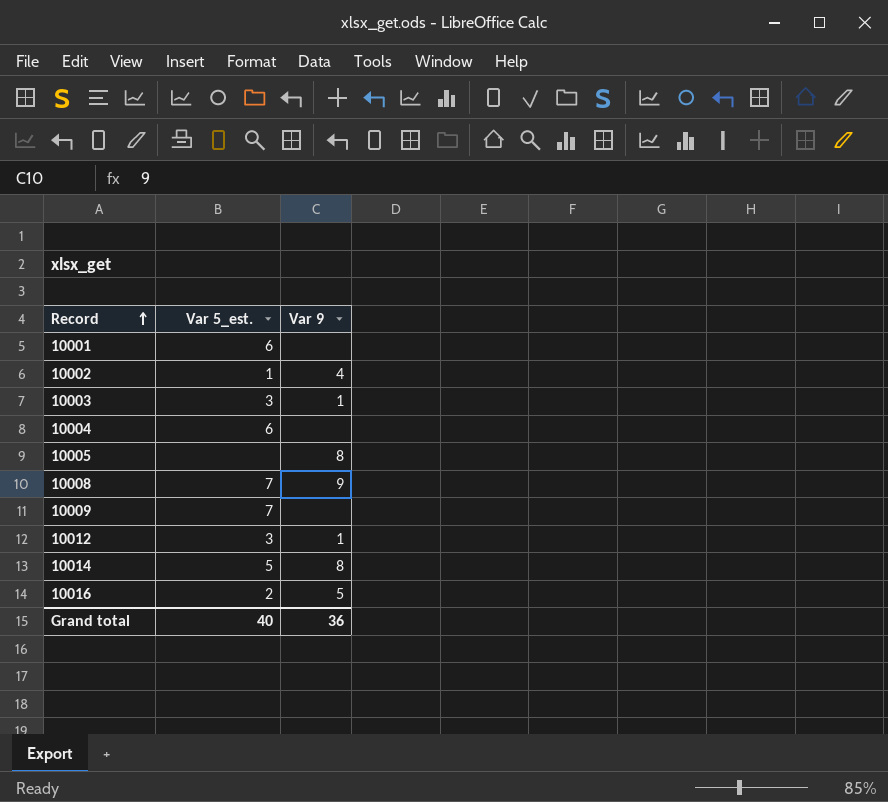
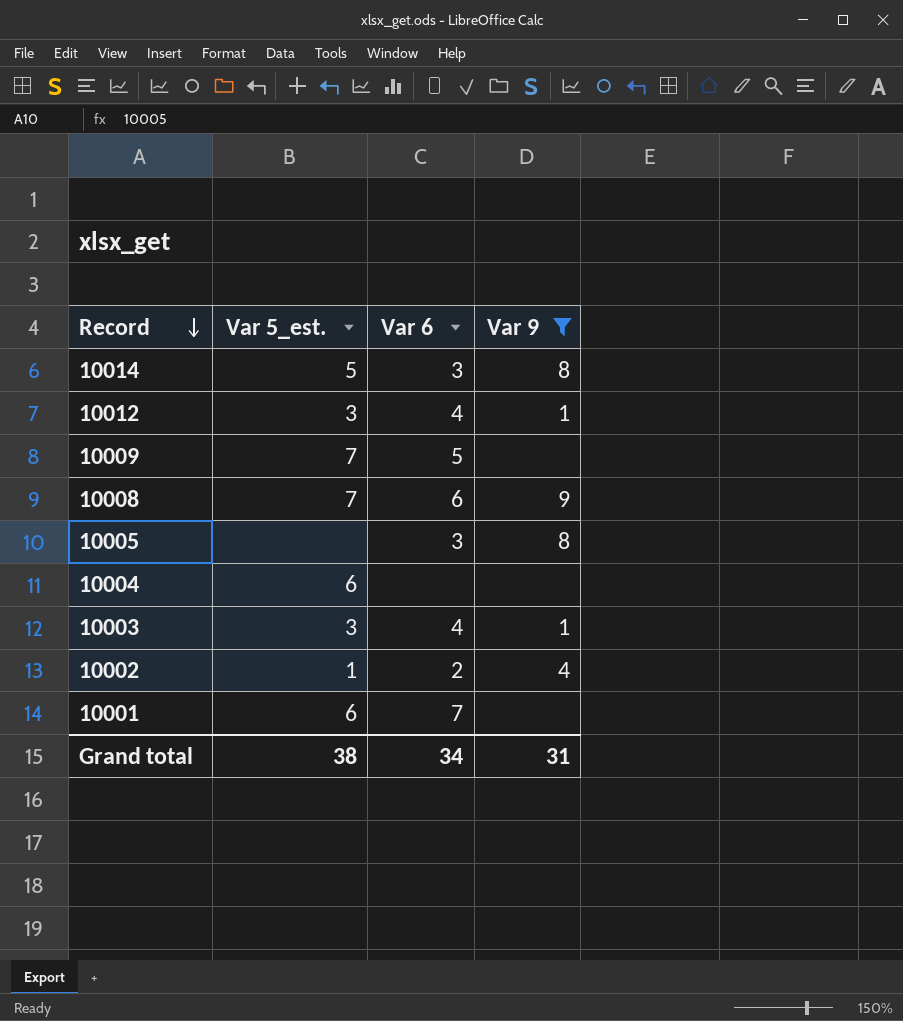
filter: none -> Var 9 != 5
row order: Record ascending -> Record descending
column Var 6 | position: none -> 3
Grand total | Var 5_est.: 40 -> 38
Grand total | Var 9: 36 -> 31

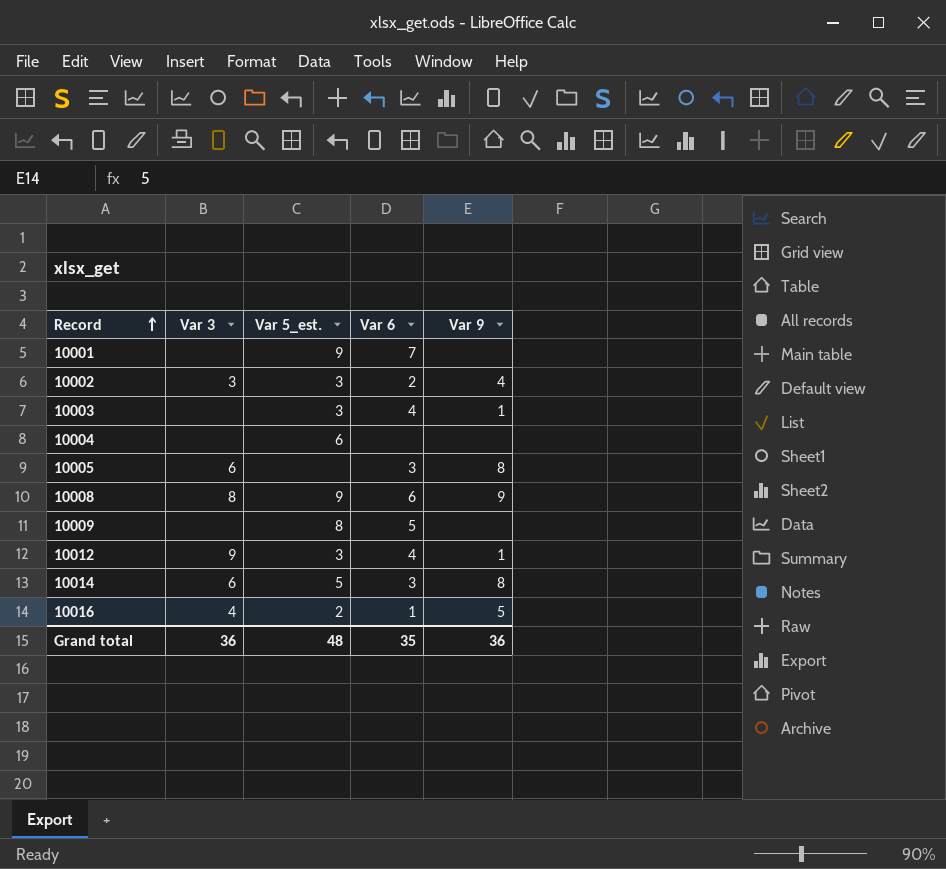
filter: Var 9 != 5 -> none
row order: Record descending -> Record ascending
column Var 3 | position: none -> 2
10001 | Var 5_est.: 6 -> 9
10002 | Var 5_est.: 1 -> 3
10008 | Var 5_est.: 7 -> 9
10009 | Var 5_est.: 7 -> 8
Grand total | Var 5_est.: 38 -> 48
Grand total | Var 6: 34 -> 35
Grand total | Var 9: 31 -> 36

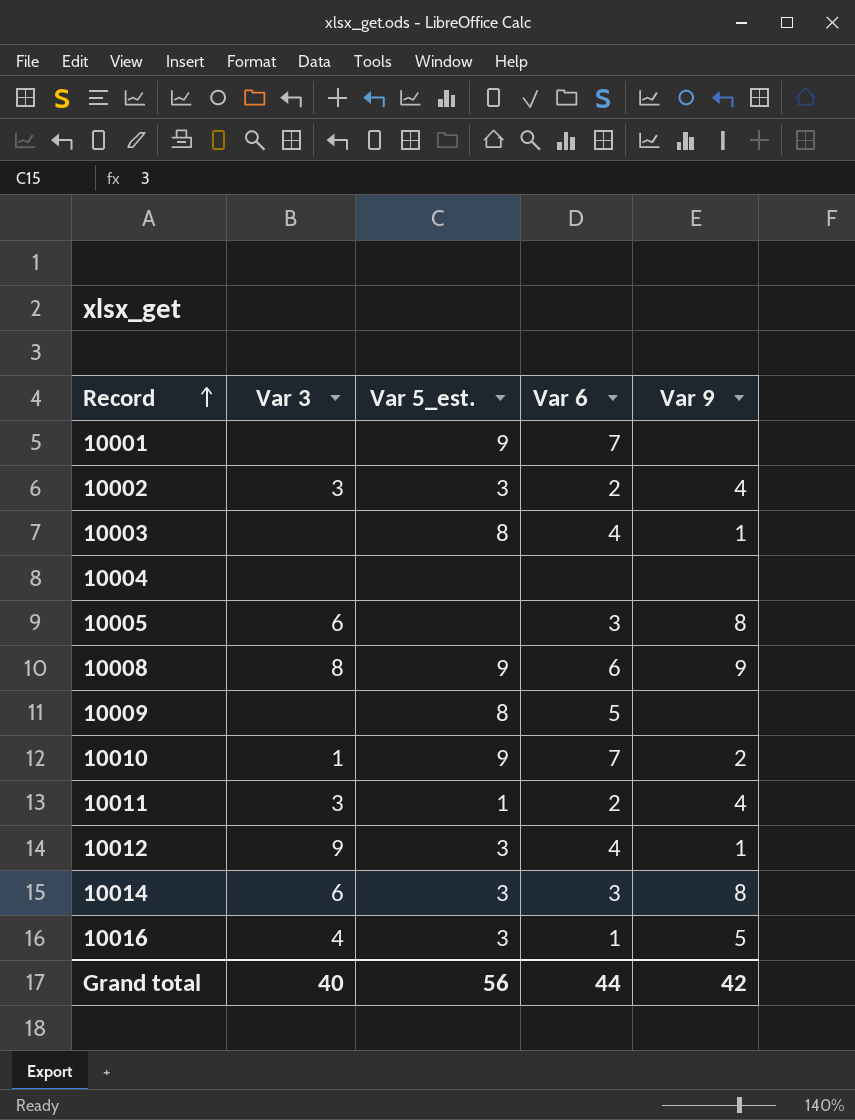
10003 | Var 5_est.: 3 -> 8
10004 | Var 5_est.: 6 -> none
row 10010: none -> 1 | 9 | 7 | 2
row 10011: none -> 3 | 1 | 2 | 4
10014 | Var 5_est.: 5 -> 3
10016 | Var 5_est.: 2 -> 3
Grand total | Var 3: 36 -> 40
Grand total | Var 5_est.: 48 -> 56
Grand total | Var 6: 35 -> 44
Grand total | Var 9: 36 -> 42

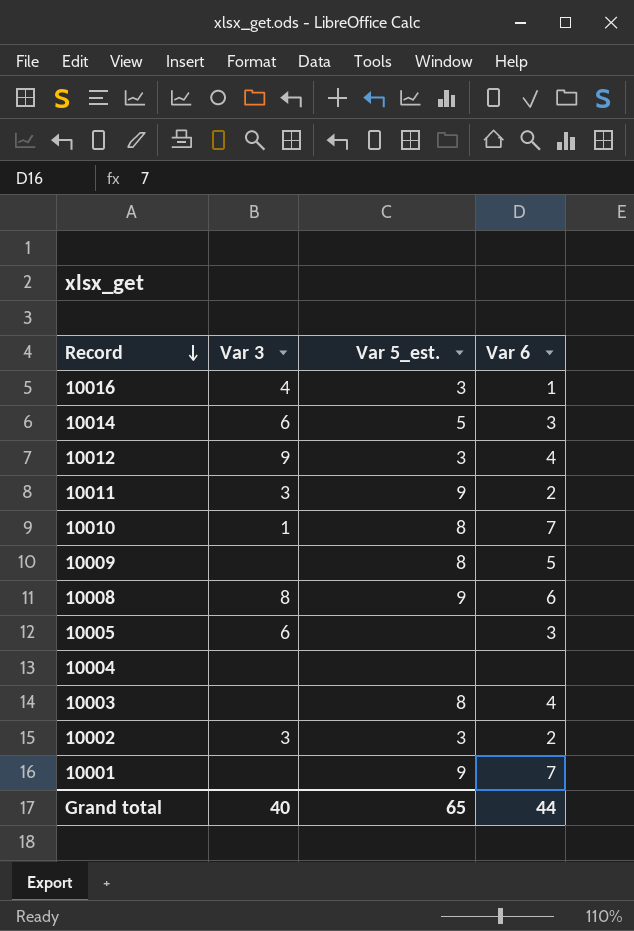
row order: Record ascending -> Record descending
column Var 9 | position: 5 -> none
10014 | Var 5_est.: 3 -> 5
10011 | Var 5_est.: 1 -> 9
10010 | Var 5_est.: 9 -> 8
Grand total | Var 5_est.: 56 -> 65

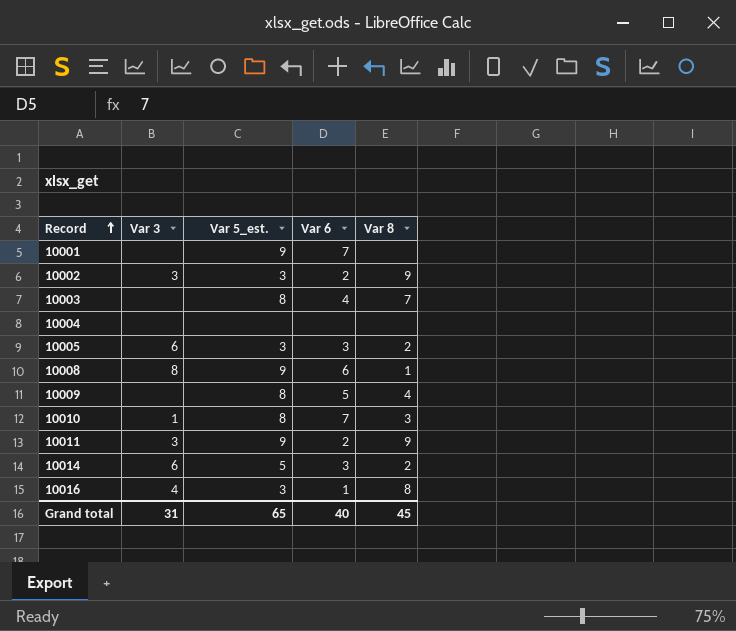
row order: Record descending -> Record ascending
column Var 8 | position: none -> 5
row 10012: 9 | 3 | 4 -> none
10005 | Var 5_est.: none -> 3
Grand total | Var 3: 40 -> 31
Grand total | Var 6: 44 -> 40

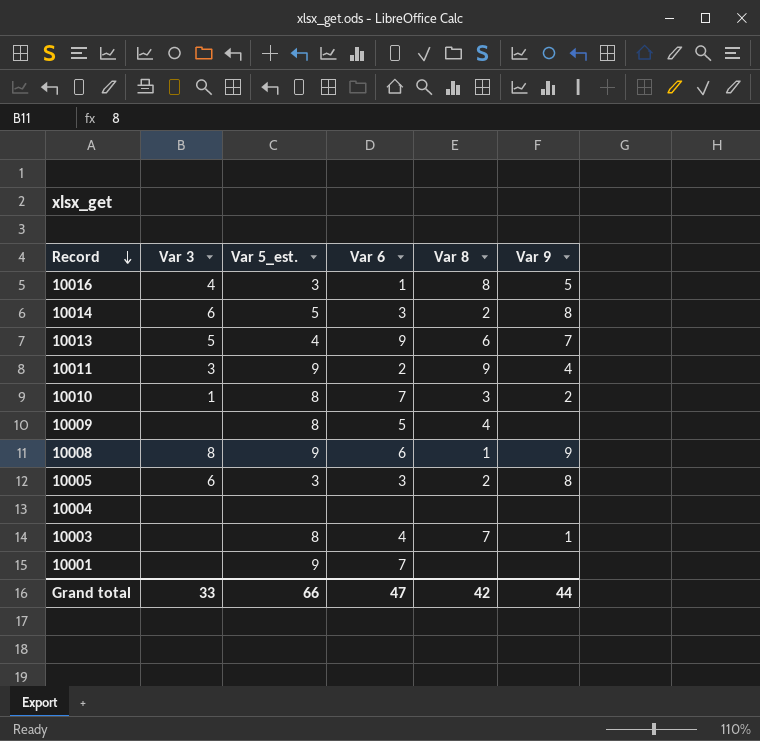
row order: Record ascending -> Record descending
column Var 9 | position: none -> 6
row 10002: 3 | 3 | 2 | 9 -> none
row 10013: none -> 5 | 4 | 9 | 6 | 7
Grand total | Var 3: 31 -> 33
Grand total | Var 5_est.: 65 -> 66
Grand total | Var 6: 40 -> 47
Grand total | Var 8: 45 -> 42

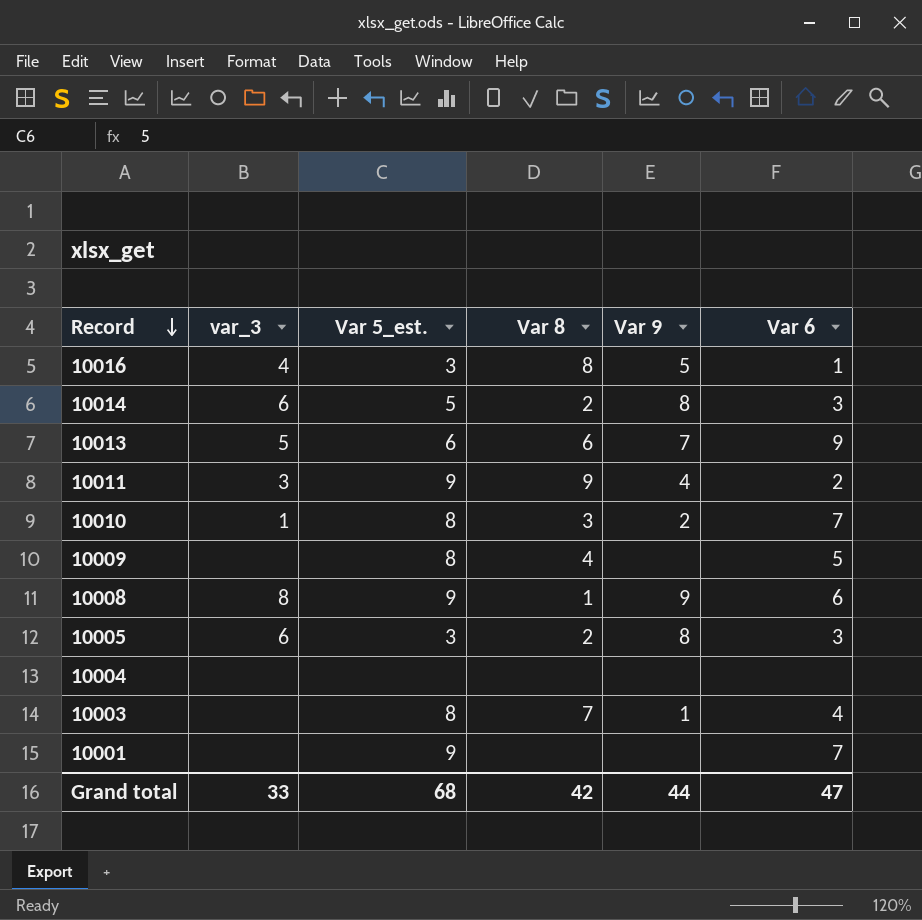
column name: Var 3 -> var_3
column Var 6 | position: 4 -> 6
10013 | Var 5_est.: 4 -> 6
Grand total | Var 5_est.: 66 -> 68

